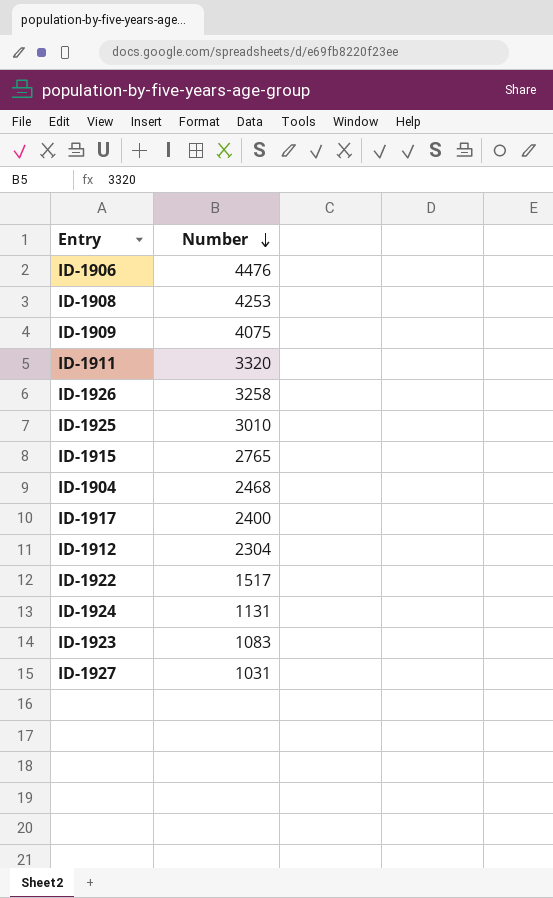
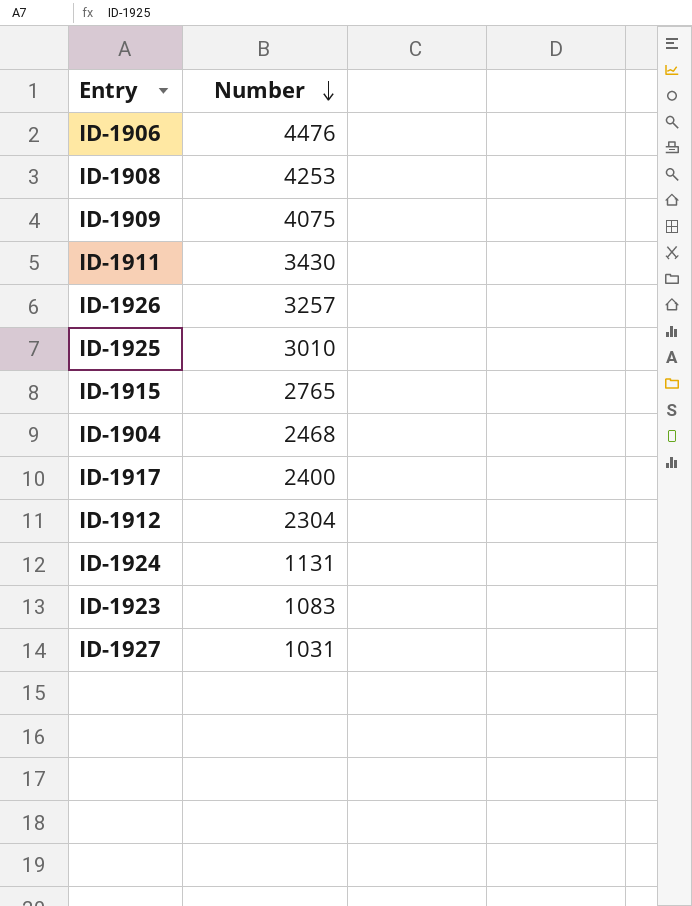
row ID-1922: 1517 -> none
ID-1911 | Number: 3320 -> 3430
ID-1926 | Number: 3258 -> 3257

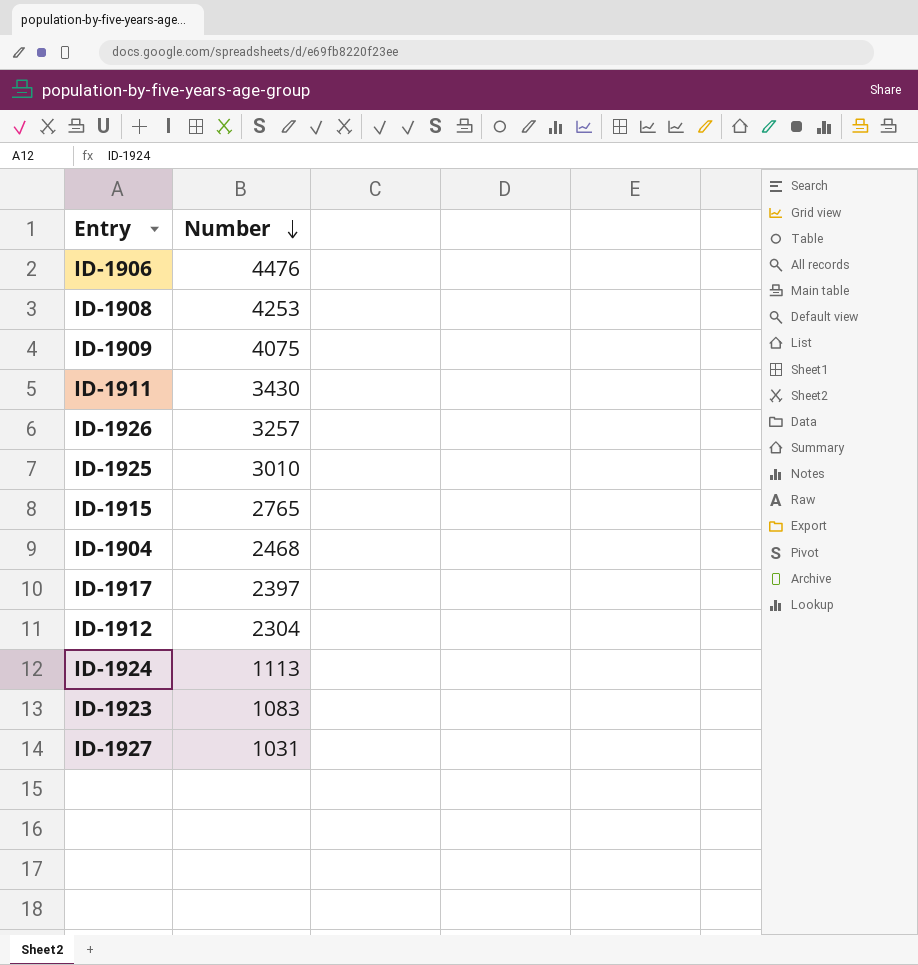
ID-1917 | Number: 2400 -> 2397
ID-1924 | Number: 1131 -> 1113

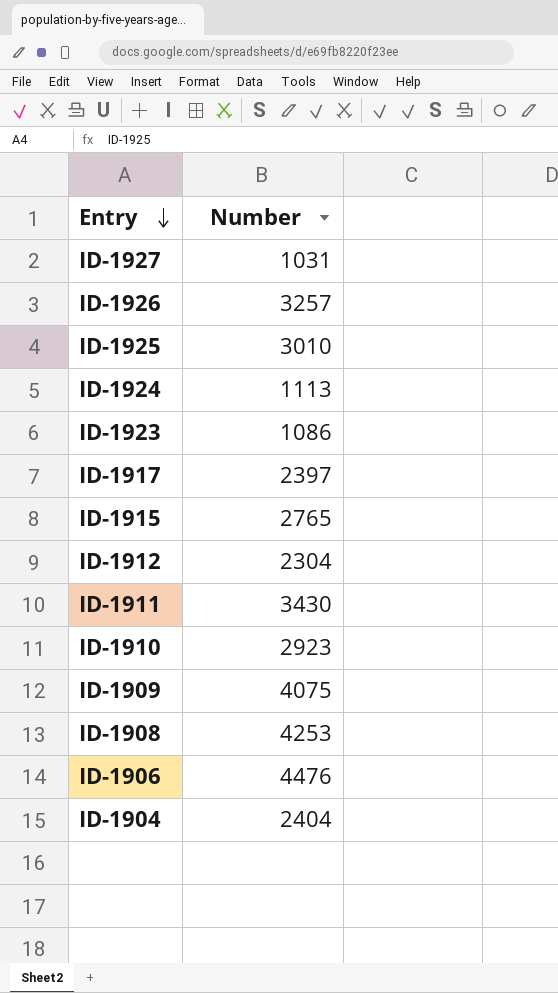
row order: Number descending -> Entry descending
ID-1923 | Number: 1083 -> 1086
row ID-1910: none -> 2923
ID-1904 | Number: 2468 -> 2404

